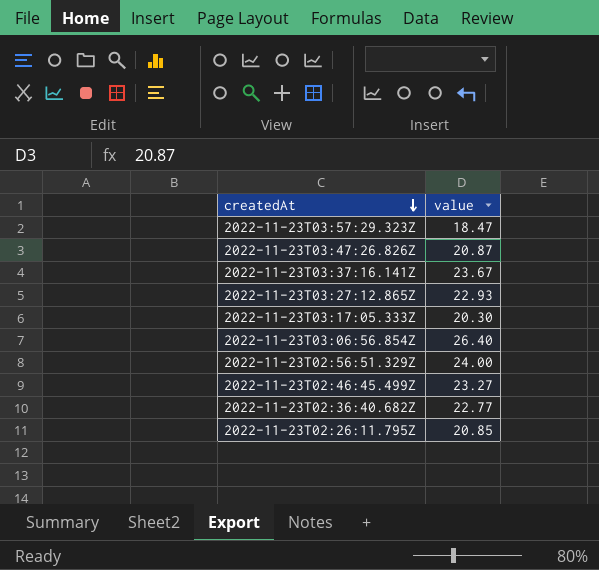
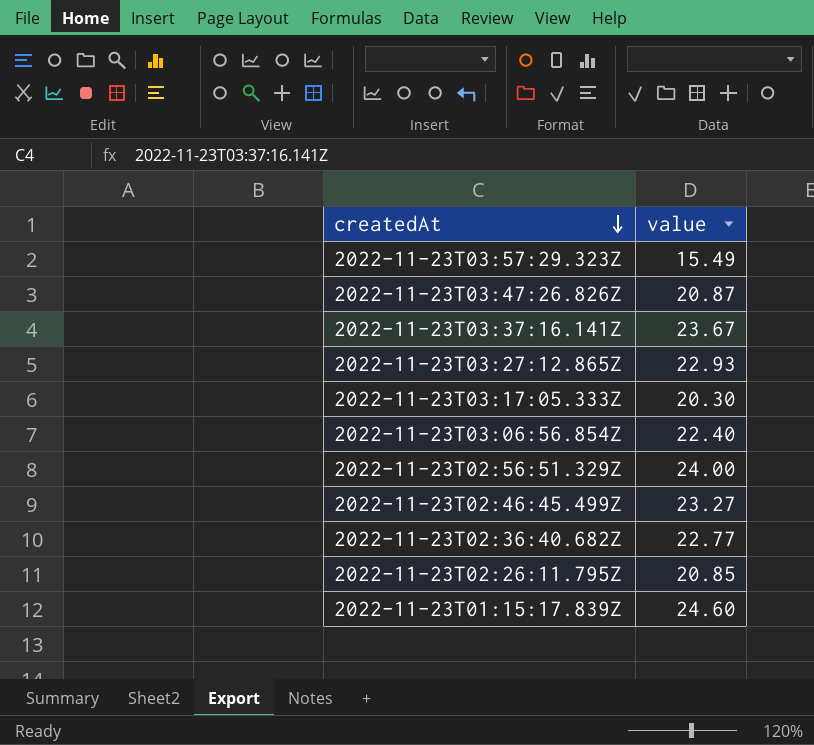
2022-11-23T03:57:29.323Z | value: 18.47 -> 15.49
2022-11-23T03:06:56.854Z | value: 26.40 -> 22.40
row 2022-11-23T01:15:17.839Z: none -> 24.60

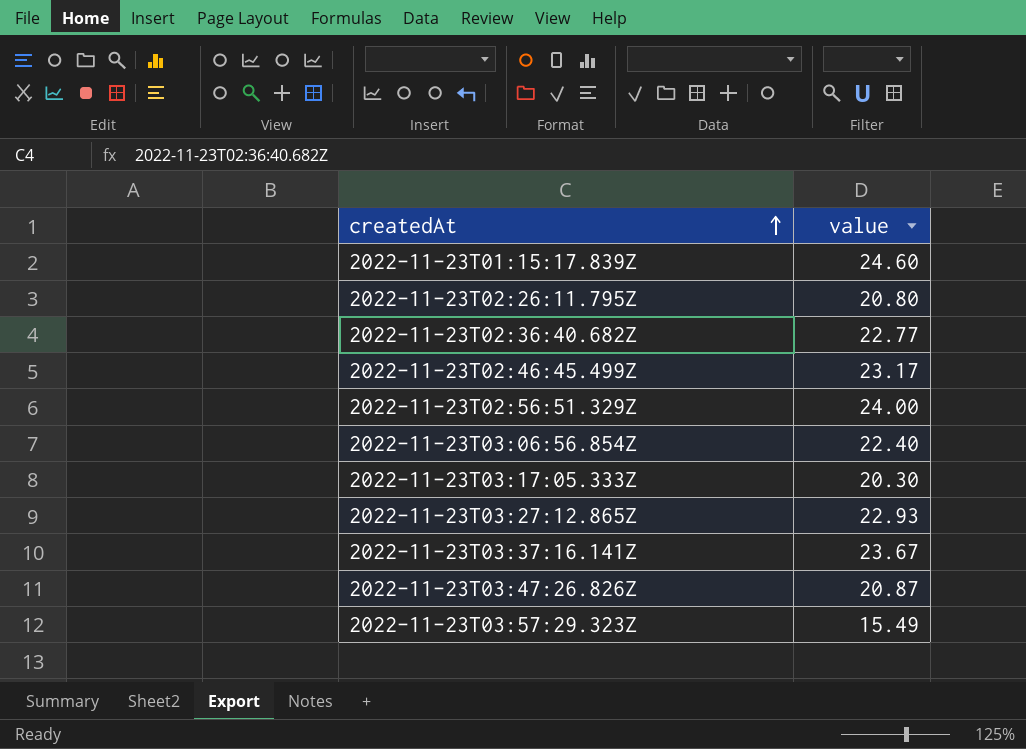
row order: createdAt descending -> createdAt ascending
2022-11-23T02:26:11.795Z | value: 20.85 -> 20.80
2022-11-23T02:46:45.499Z | value: 23.27 -> 23.17

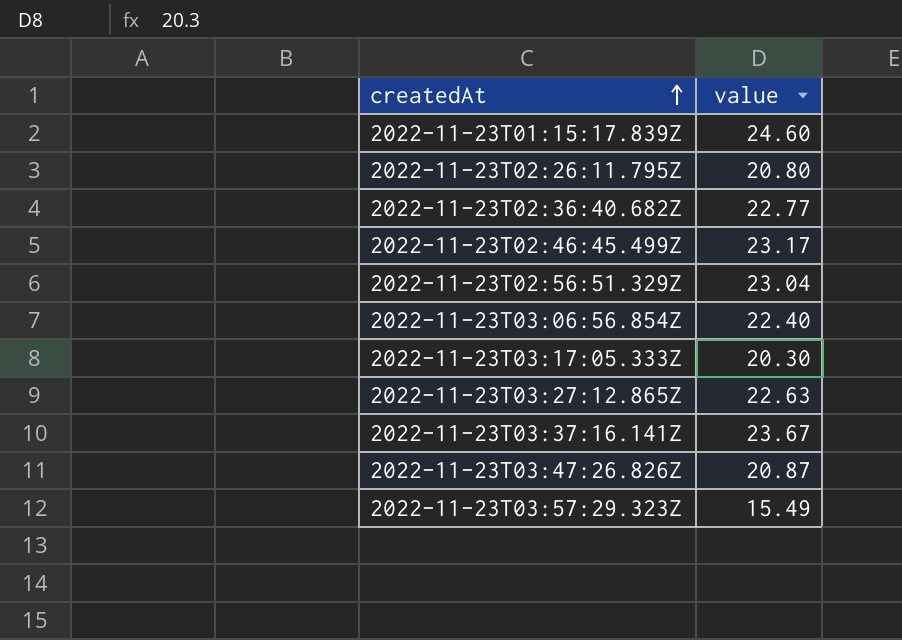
2022-11-23T02:56:51.329Z | value: 24.00 -> 23.04
2022-11-23T03:27:12.865Z | value: 22.93 -> 22.63

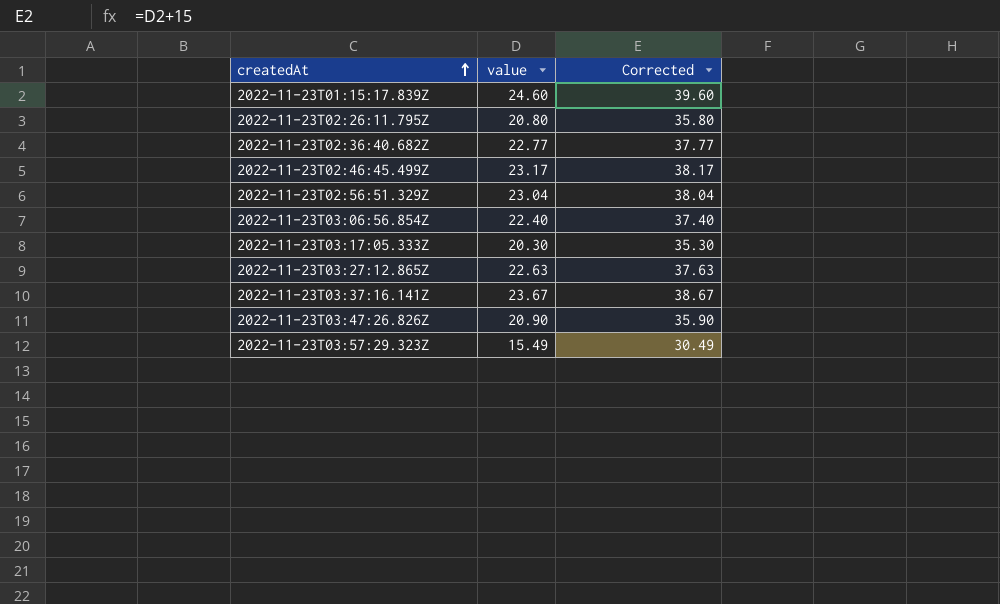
column Corrected | formula: none -> [value] + 15
2022-11-23T03:47:26.826Z | value: 20.87 -> 20.90

